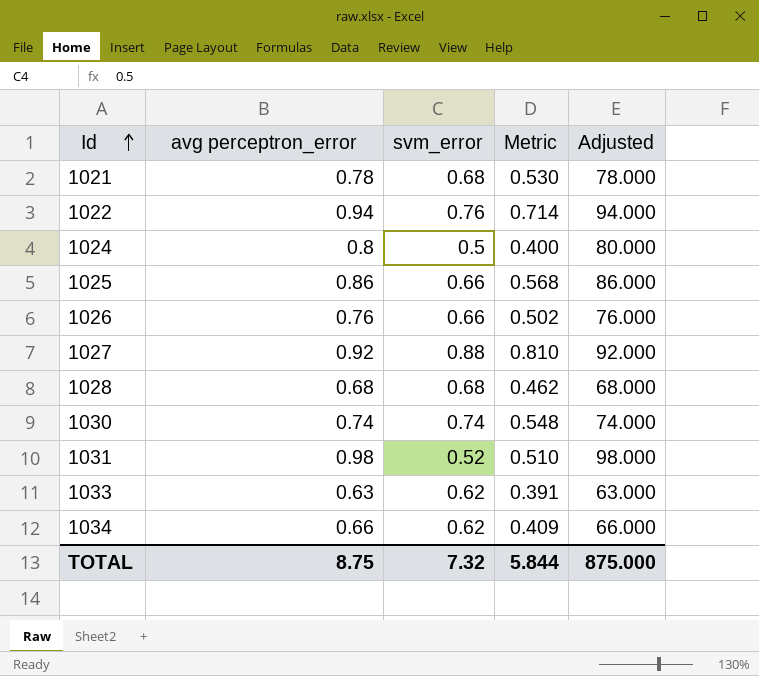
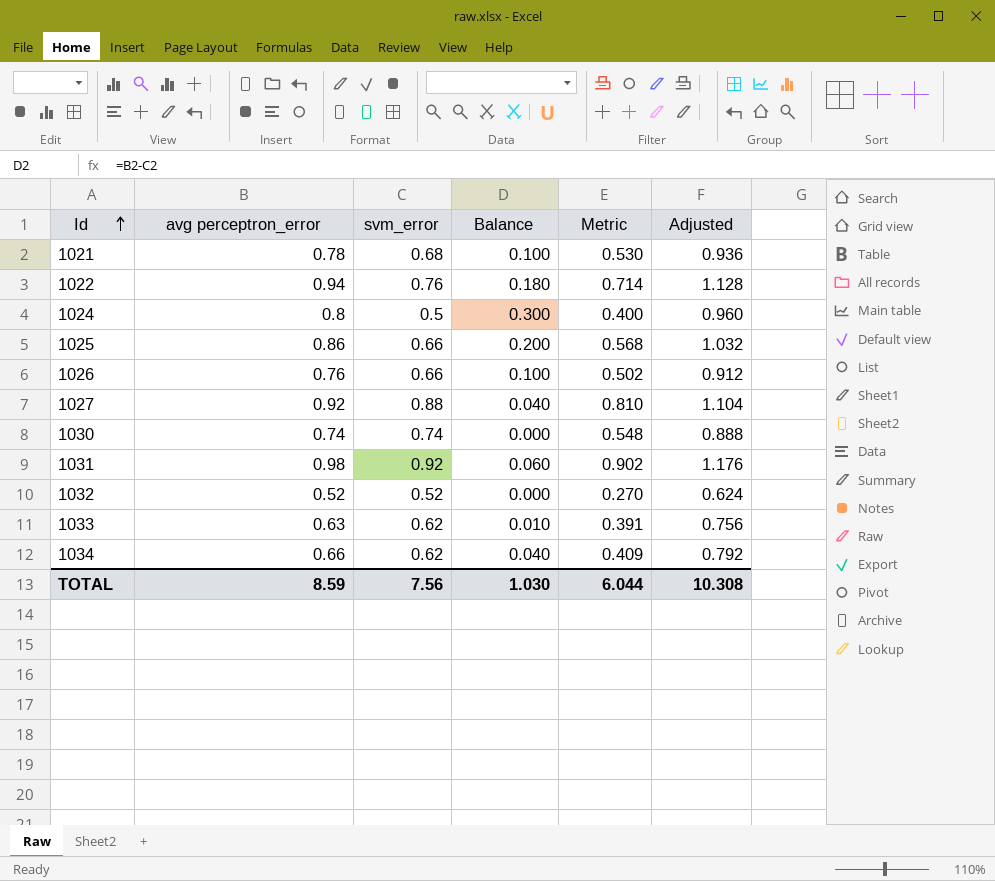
column Balance | formula: none -> [avg perceptron_error] - [svm_error]
column Adjusted | formula: [avg perceptron_error] * 100 -> [avg perceptron_error] * 1.2
row 1028: 0.68 | 0.68 | 0.462 | 68.000 -> none
1031 | svm_error: 0.52 -> 0.92
1031 | Metric: 0.510 -> 0.902
row 1032: none -> 0.52 | 0.52 | 0.000 | 0.270 | 0.624
TOTAL | avg perceptron_error: 8.75 -> 8.59
TOTAL | svm_error: 7.32 -> 7.56
TOTAL | Metric: 5.844 -> 6.044
TOTAL | Adjusted: 875.000 -> 10.308

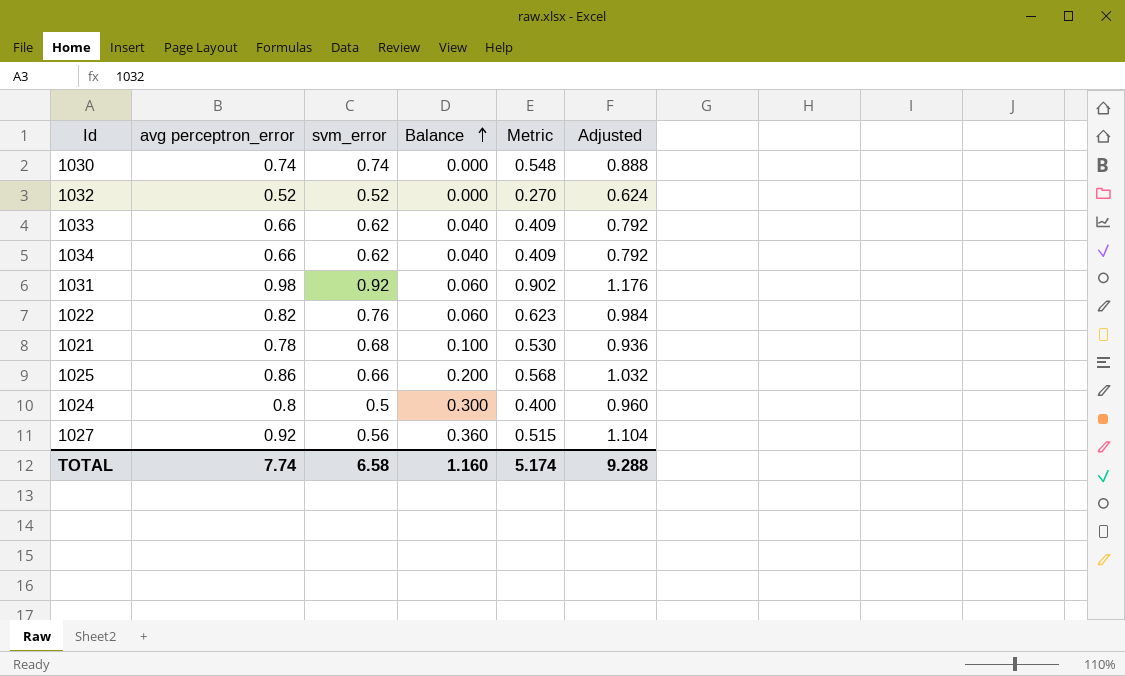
row order: Id ascending -> Balance ascending
row 1026: 0.76 | 0.66 | 0.100 | 0.502 | 0.912 -> none
1033 | avg perceptron_error: 0.63 -> 0.66
1033 | Balance: 0.010 -> 0.040
1033 | Metric: 0.391 -> 0.409
1033 | Adjusted: 0.756 -> 0.792
1022 | avg perceptron_error: 0.94 -> 0.82
1022 | Balance: 0.180 -> 0.060
1022 | Metric: 0.714 -> 0.623
1022 | Adjusted: 1.128 -> 0.984
1027 | svm_error: 0.88 -> 0.56
1027 | Balance: 0.040 -> 0.360
1027 | Metric: 0.810 -> 0.515
TOTAL | avg perceptron_error: 8.59 -> 7.74
TOTAL | svm_error: 7.56 -> 6.58
TOTAL | Balance: 1.030 -> 1.160
TOTAL | Metric: 6.044 -> 5.174
TOTAL | Adjusted: 10.308 -> 9.288

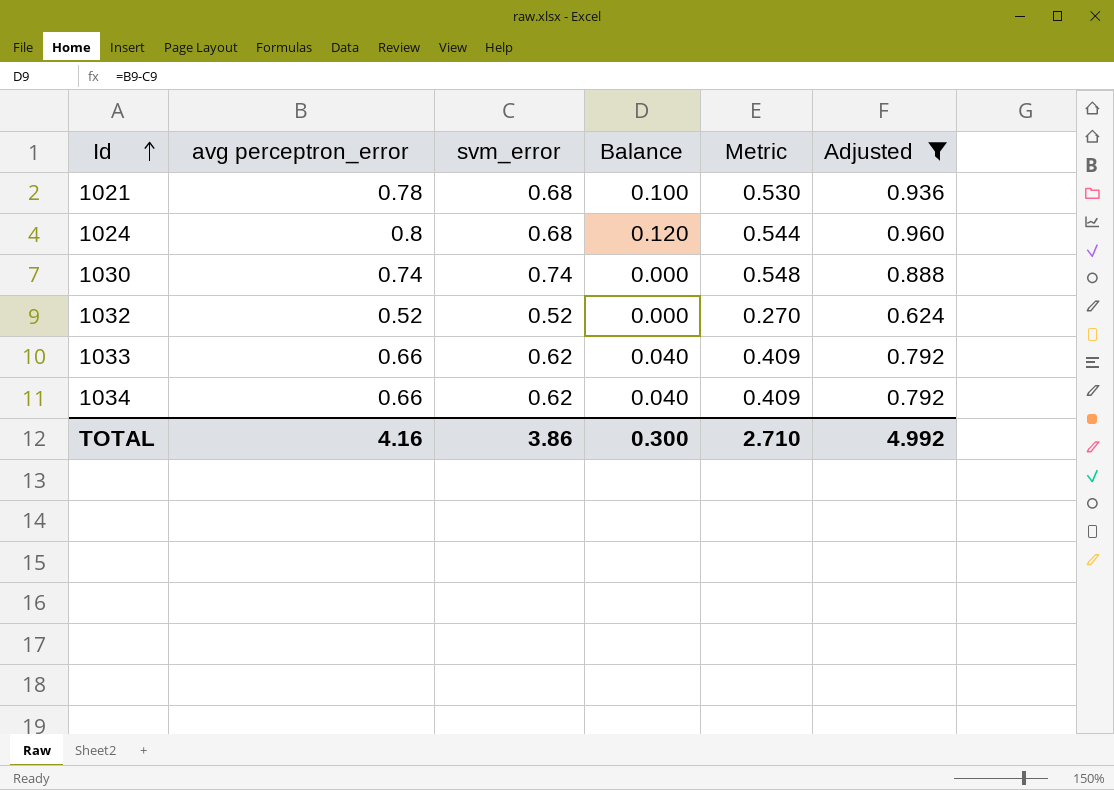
filter: none -> Adjusted <= 0.960
row order: Balance ascending -> Id ascending
1024 | svm_error: 0.5 -> 0.68
1024 | Balance: 0.300 -> 0.120
1024 | Metric: 0.400 -> 0.544
TOTAL | avg perceptron_error: 7.74 -> 4.16
TOTAL | svm_error: 6.58 -> 3.86
TOTAL | Balance: 1.160 -> 0.300
TOTAL | Metric: 5.174 -> 2.710
TOTAL | Adjusted: 9.288 -> 4.992

